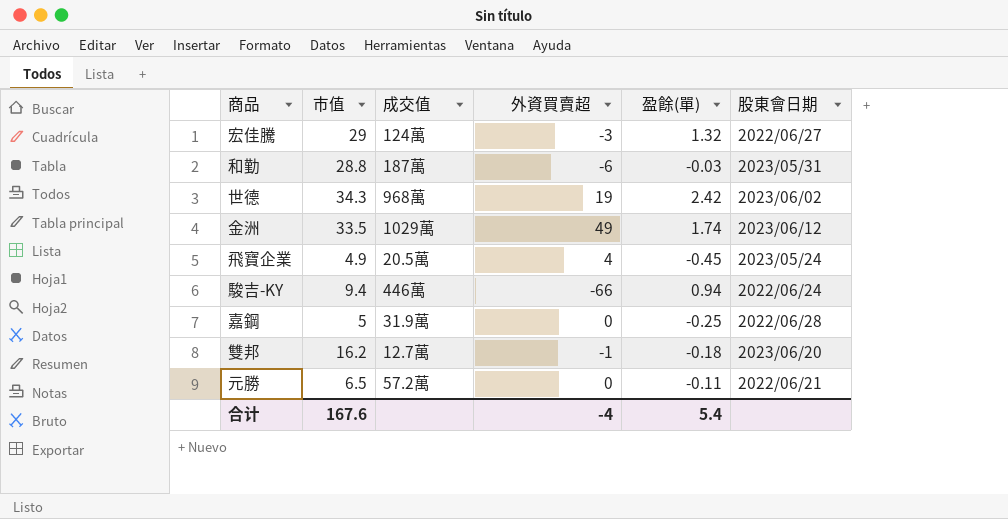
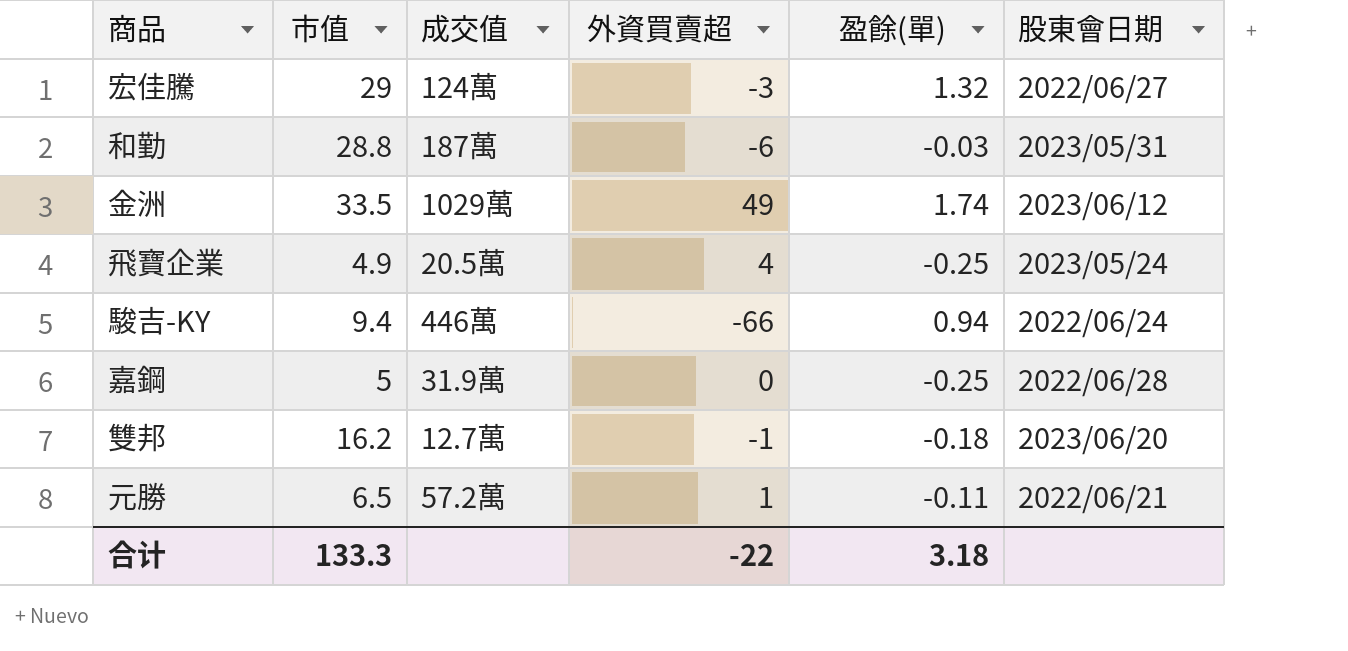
row 世德: 34.3 | 968萬 | 19 | 2.42 | 2023/06/02 -> none
飛寶企業 | 盈餘(單): -0.45 -> -0.25
元勝 | 外資買賣超: 0 -> 1
合计 | 市值: 167.6 -> 133.3
合计 | 外資買賣超: -4 -> -22
合计 | 盈餘(單): 5.4 -> 3.18

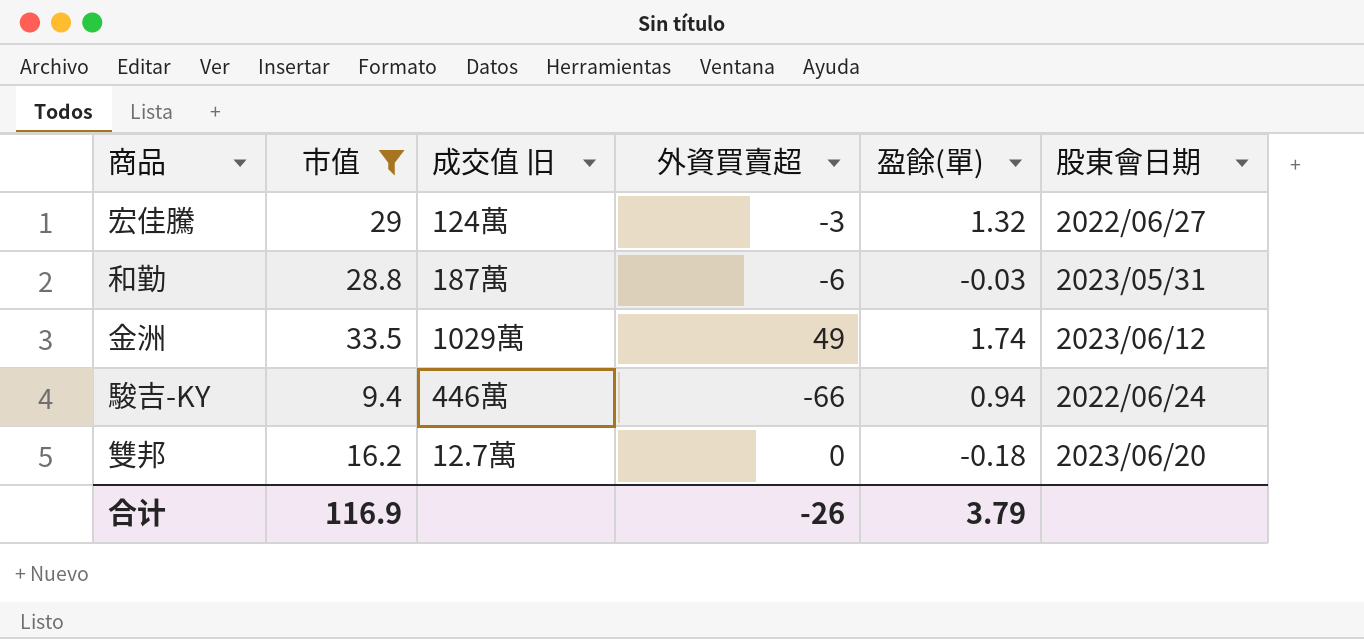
filter: none -> 市值 >= 9.4
column name: 成交值 -> 成交值 旧
雙邦 | 外資買賣超: -1 -> 0
合计 | 市值: 133.3 -> 116.9
合计 | 外資買賣超: -22 -> -26
合计 | 盈餘(單): 3.18 -> 3.79

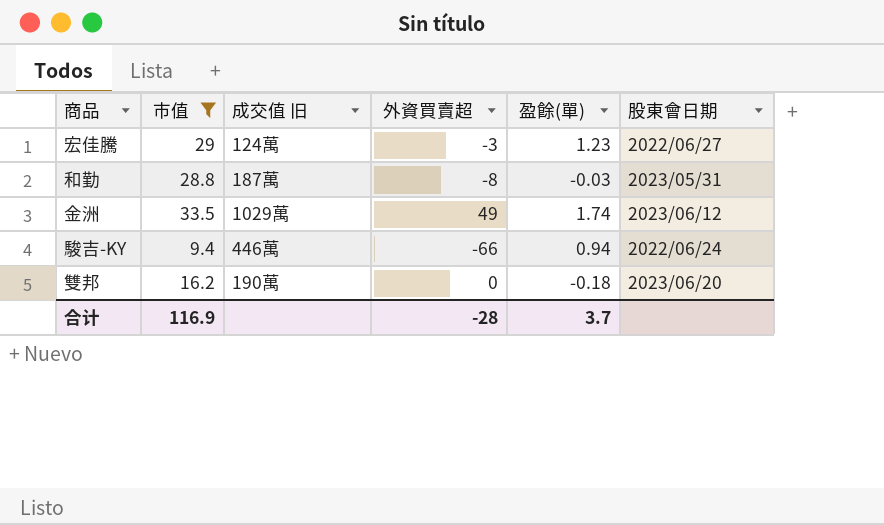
宏佳騰 | 盈餘(單): 1.32 -> 1.23
和勤 | 外資買賣超: -6 -> -8
雙邦 | 成交值 旧: 12.7萬 -> 190萬
合计 | 外資買賣超: -26 -> -28
合计 | 盈餘(單): 3.79 -> 3.7

